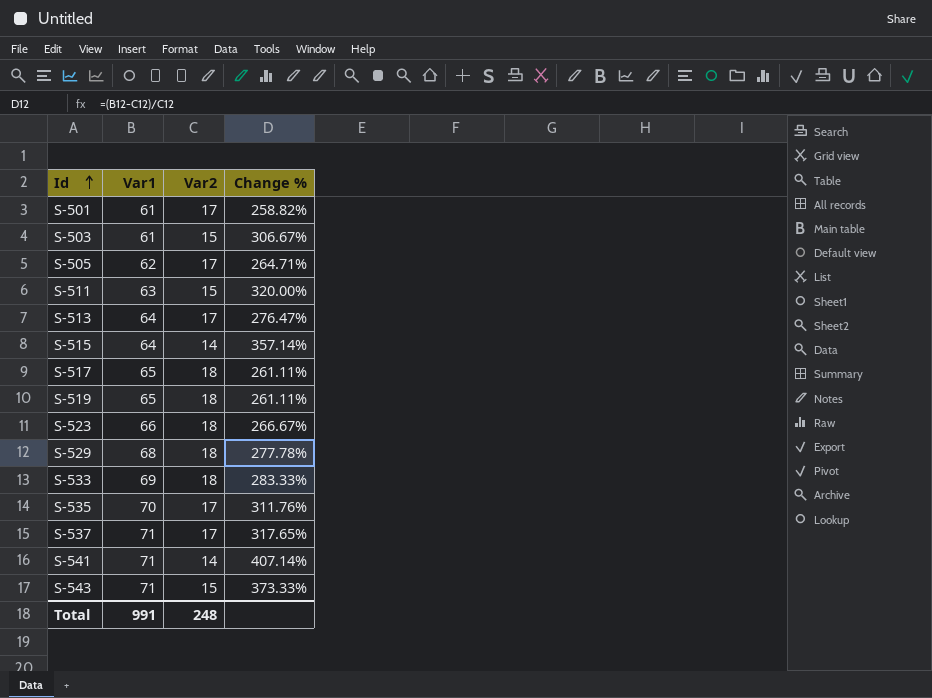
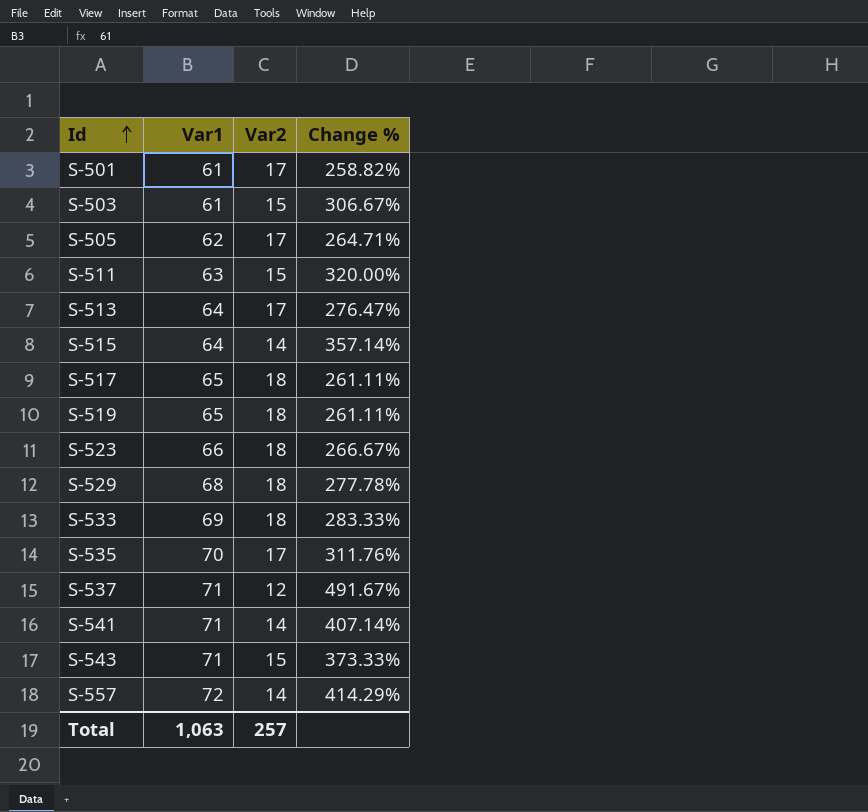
S-537 | Var2: 17 -> 12
S-537 | Change %: 317.65% -> 491.67%
row S-557: none -> 72 | 14 | 414.29%
Total | Var1: 991 -> 1,063
Total | Var2: 248 -> 257

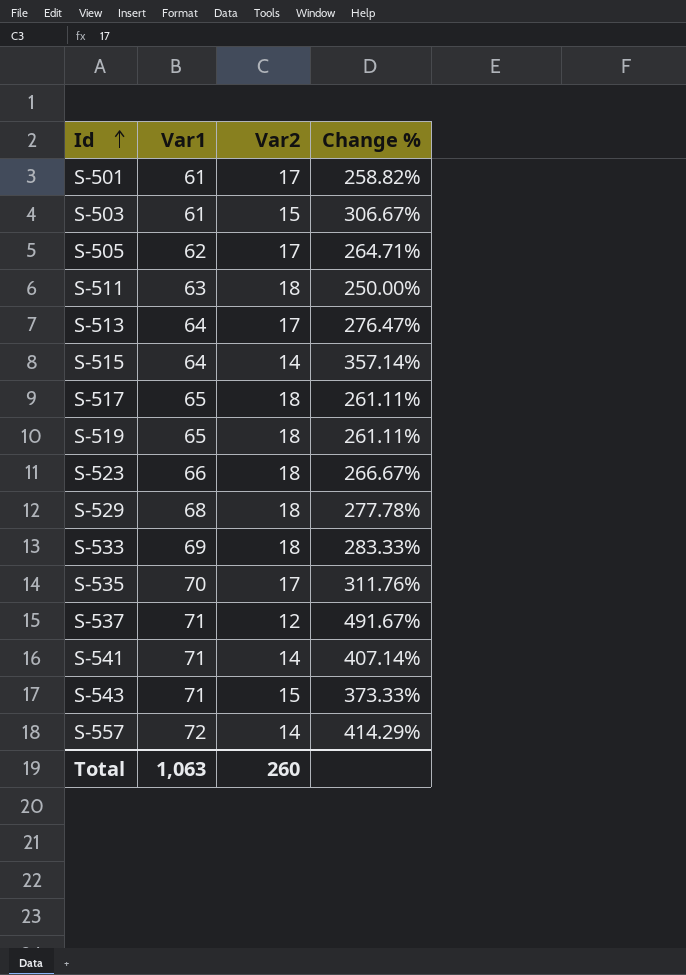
S-511 | Var2: 15 -> 18
S-511 | Change %: 320.00% -> 250.00%
Total | Var2: 257 -> 260

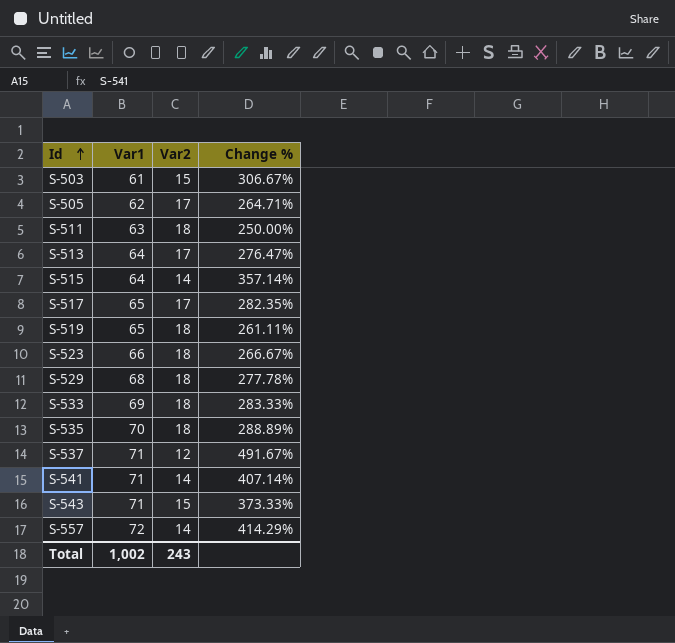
row S-501: 61 | 17 | 258.82% -> none
S-517 | Var2: 18 -> 17
S-517 | Change %: 261.11% -> 282.35%
S-535 | Var2: 17 -> 18
S-535 | Change %: 311.76% -> 288.89%
Total | Var1: 1,063 -> 1,002
Total | Var2: 260 -> 243

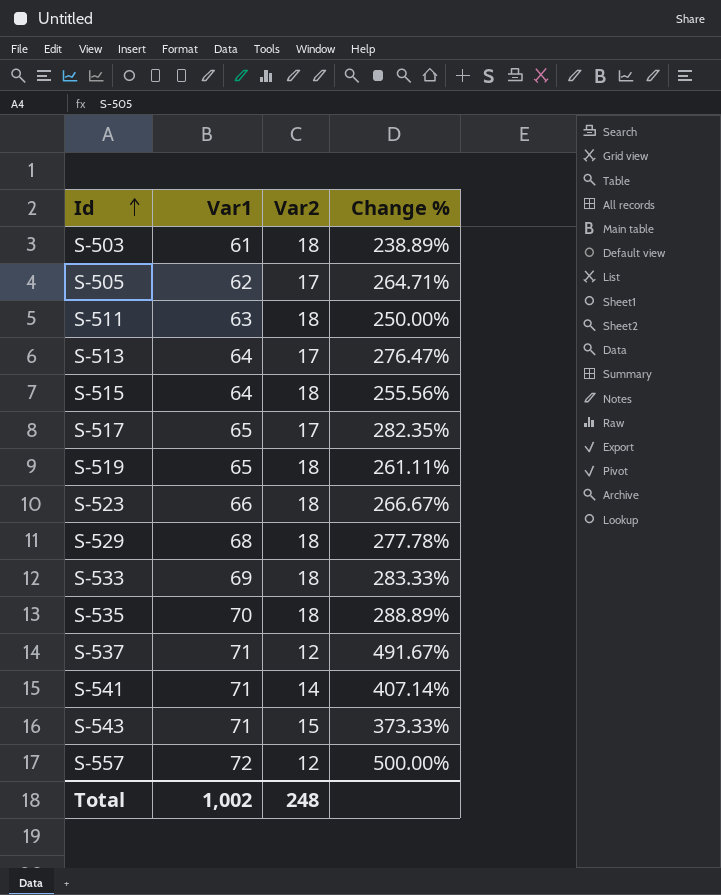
S-503 | Var2: 15 -> 18
S-503 | Change %: 306.67% -> 238.89%
S-515 | Var2: 14 -> 18
S-515 | Change %: 357.14% -> 255.56%
S-557 | Var2: 14 -> 12
S-557 | Change %: 414.29% -> 500.00%
Total | Var2: 243 -> 248

